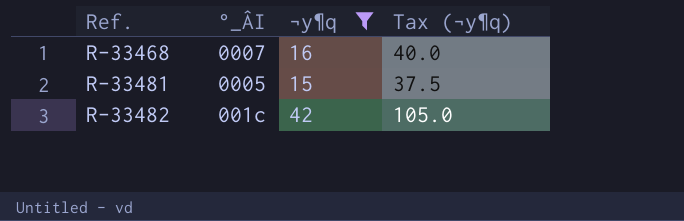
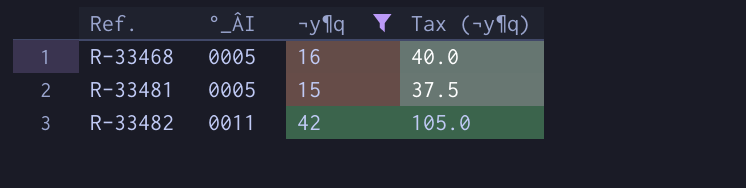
R-33468 | °_ÂI: 0007 -> 0005
R-33482 | °_ÂI: 001c -> 0011

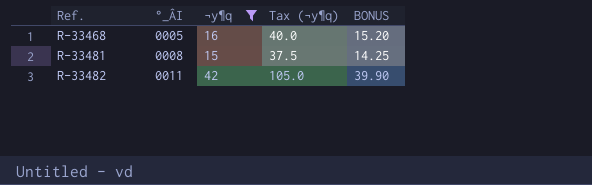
column BONUS | formula: none -> [¬y¶q] * 0.95
R-33481 | °_ÂI: 0005 -> 0008

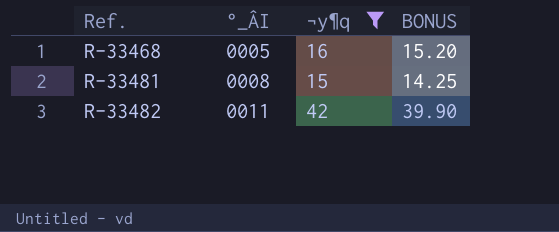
column Tax (¬y¶q) | formula: [¬y¶q] * 2.5 -> none

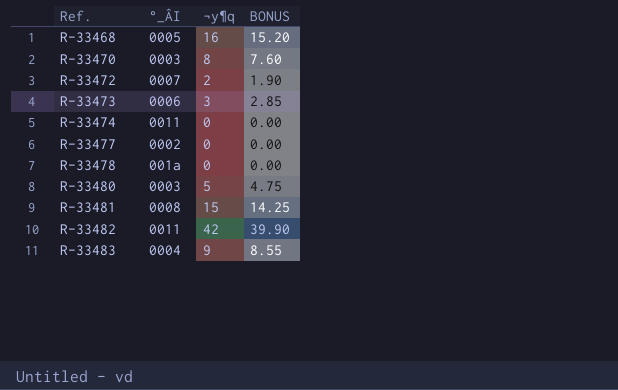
filter: ¬y¶q >= 15 -> none

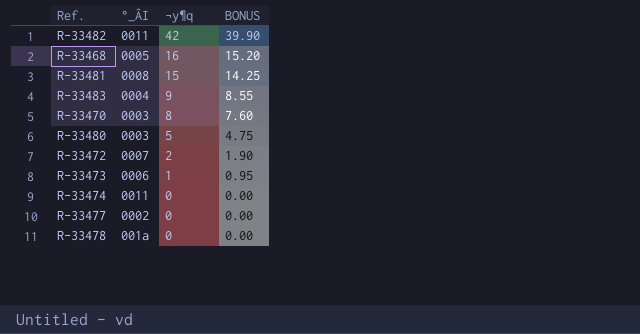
row order: Ref. ascending -> ¬y¶q descending
R-33473 | ¬y¶q: 3 -> 1
R-33473 | BONUS: 2.85 -> 0.95

